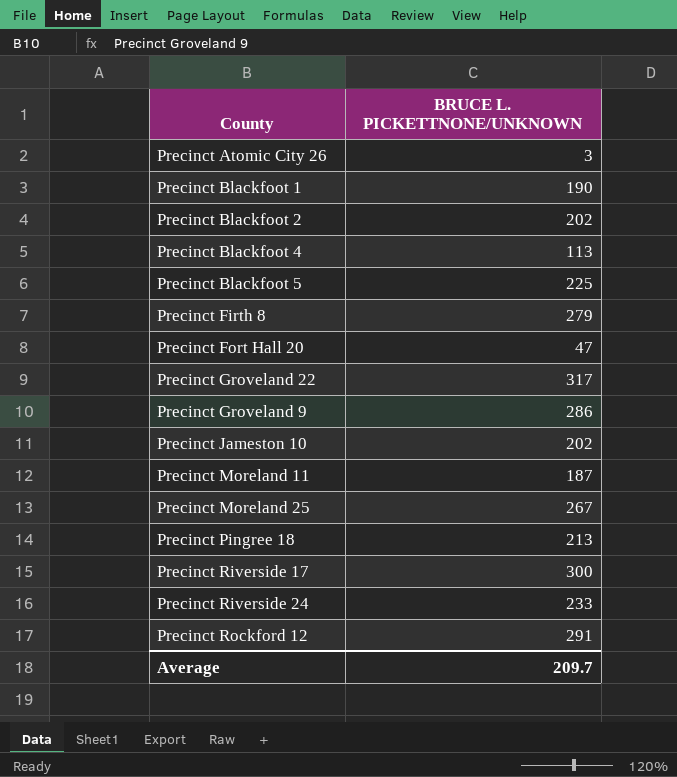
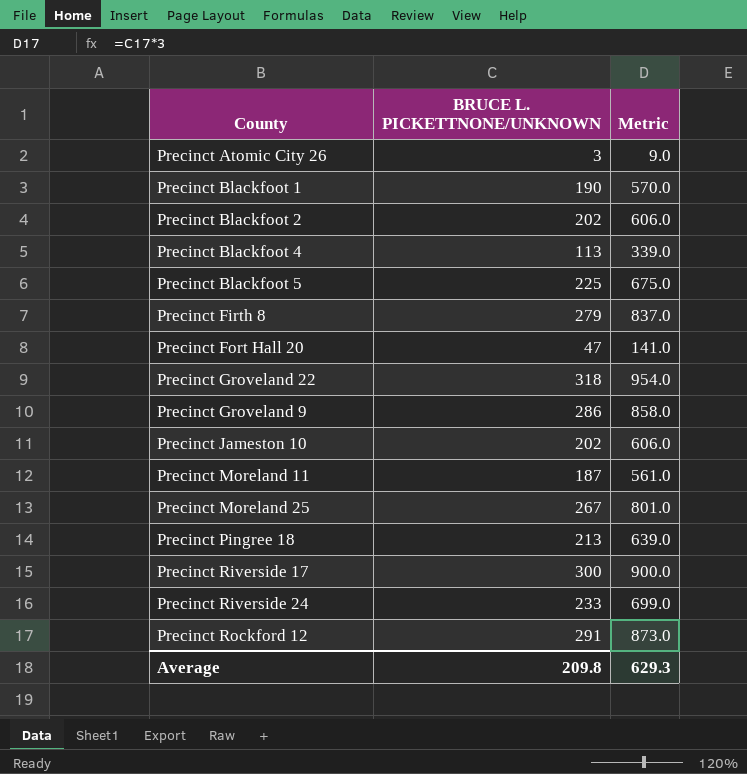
column Metric | formula: none -> [BRUCE L. PICKETTNONE/UNKNOWN] * 3
Precinct Groveland 22 | BRUCE L. PICKETTNONE/UNKNOWN: 317 -> 318
Average | BRUCE L. PICKETTNONE/UNKNOWN: 209.7 -> 209.8

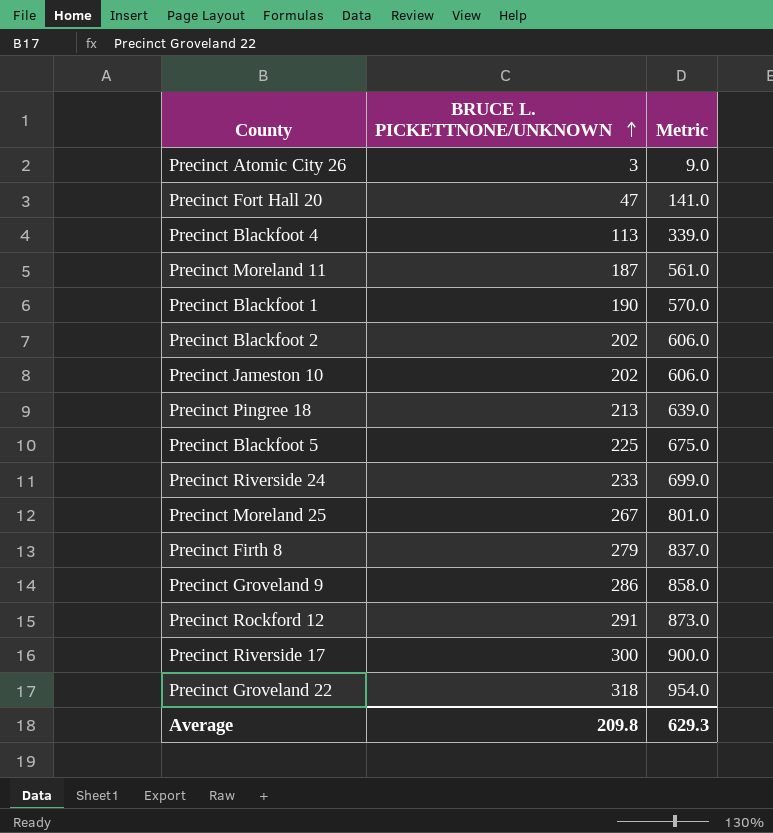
row order: none -> BRUCE L. PICKETTNONE/UNKNOWN ascending

